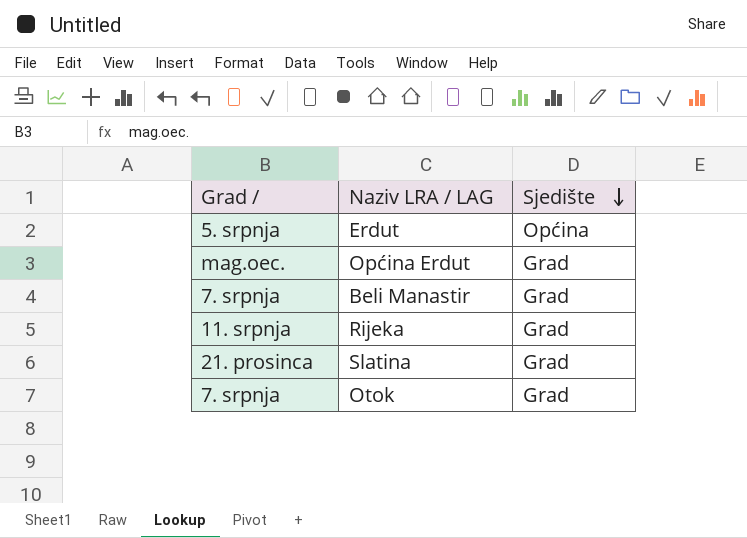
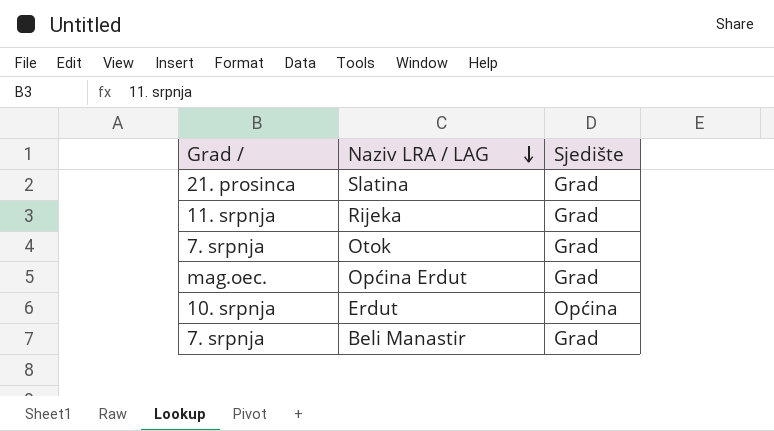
row order: Sjedište descending -> Naziv LRA / LAG descending
Erdut | Grad /: 5. srpnja -> 10. srpnja

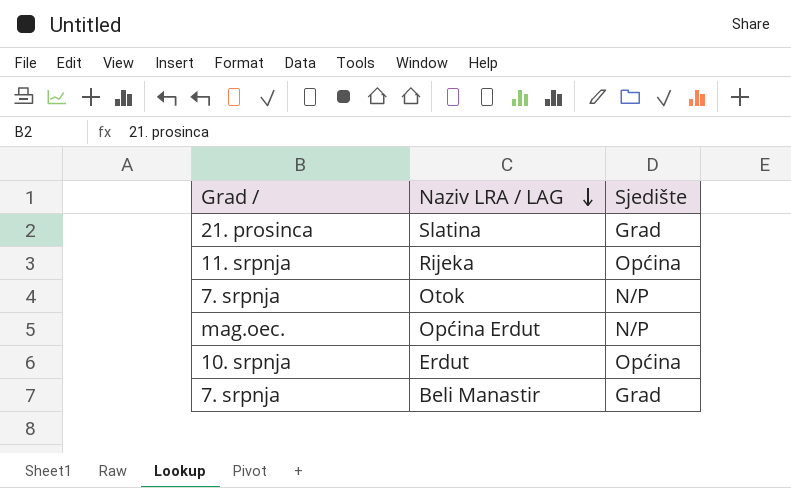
Rijeka | Sjedište: Grad -> Općina
Otok | Sjedište: Grad -> N/P
Općina Erdut | Sjedište: Grad -> N/P

